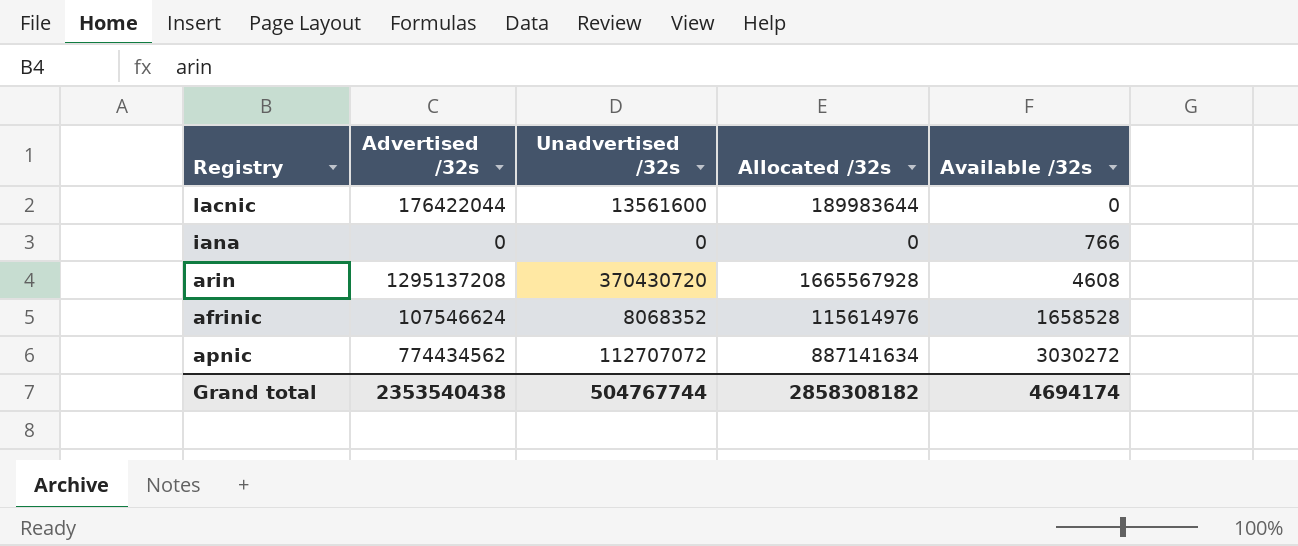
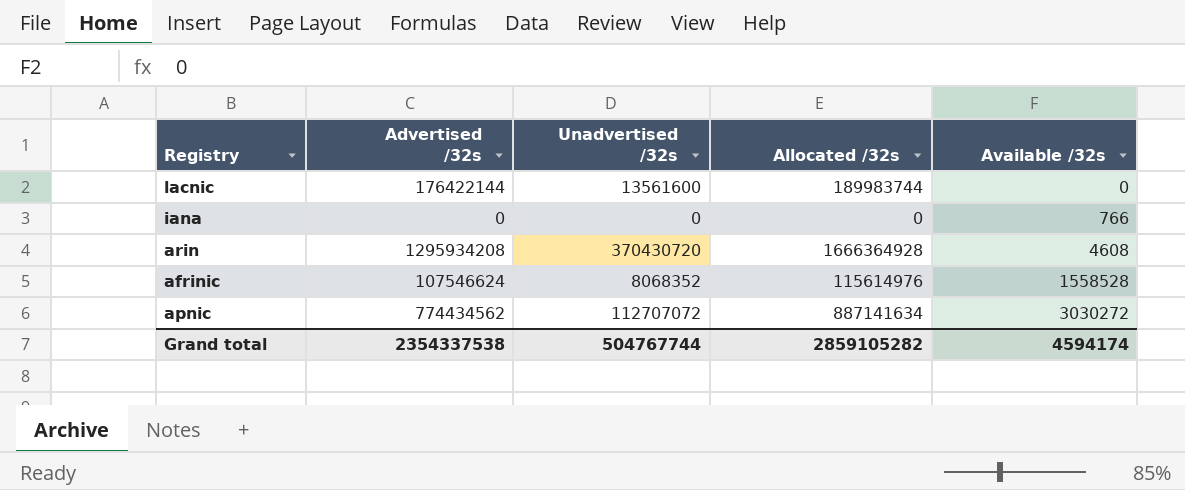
lacnic | Advertised /32s: 176422044 -> 176422144
lacnic | Allocated /32s: 189983644 -> 189983744
arin | Advertised /32s: 1295137208 -> 1295934208
arin | Allocated /32s: 1665567928 -> 1666364928
afrinic | Available /32s: 1658528 -> 1558528
Grand total | Advertised /32s: 2353540438 -> 2354337538
Grand total | Allocated /32s: 2858308182 -> 2859105282
Grand total | Available /32s: 4694174 -> 4594174

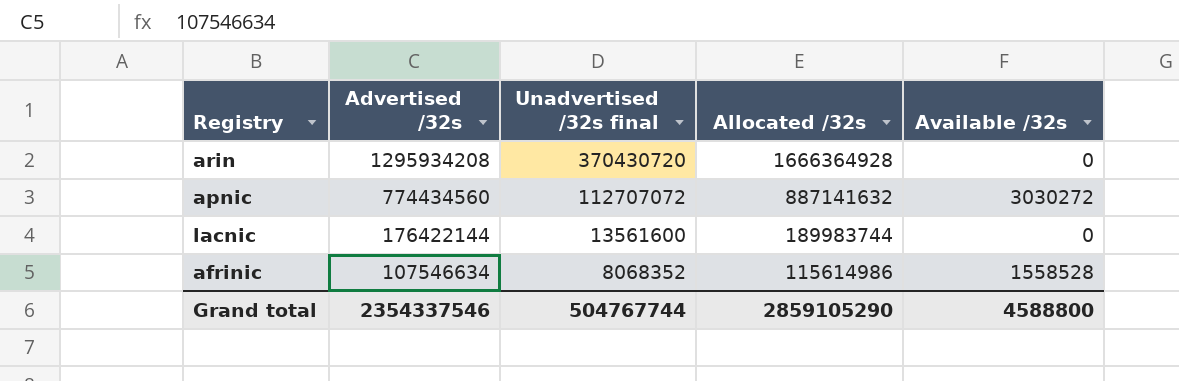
row order: Available /32s ascending -> Advertised /32s descending
column name: Unadvertised /32s -> Unadvertised /32s final
row iana: 0 | 0 | 0 | 766 -> none
arin | Available /32s: 4608 -> 0
apnic | Advertised /32s: 774434562 -> 774434560
apnic | Allocated /32s: 887141634 -> 887141632
afrinic | Advertised /32s: 107546624 -> 107546634
afrinic | Allocated /32s: 115614976 -> 115614986
Grand total | Advertised /32s: 2354337538 -> 2354337546
Grand total | Allocated /32s: 2859105282 -> 2859105290
Grand total | Available /32s: 4594174 -> 4588800

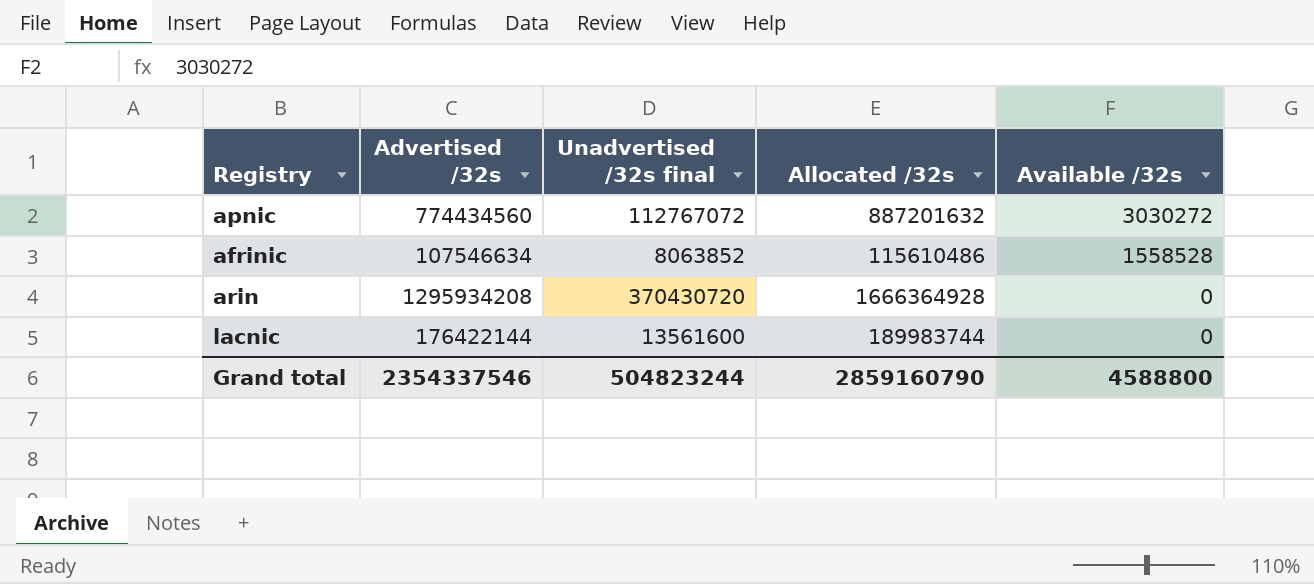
row order: Advertised /32s descending -> Available /32s descending
apnic | Unadvertised /32s final: 112707072 -> 112767072
apnic | Allocated /32s: 887141632 -> 887201632
afrinic | Unadvertised /32s final: 8068352 -> 8063852
afrinic | Allocated /32s: 115614986 -> 115610486
Grand total | Unadvertised /32s final: 504767744 -> 504823244
Grand total | Allocated /32s: 2859105290 -> 2859160790

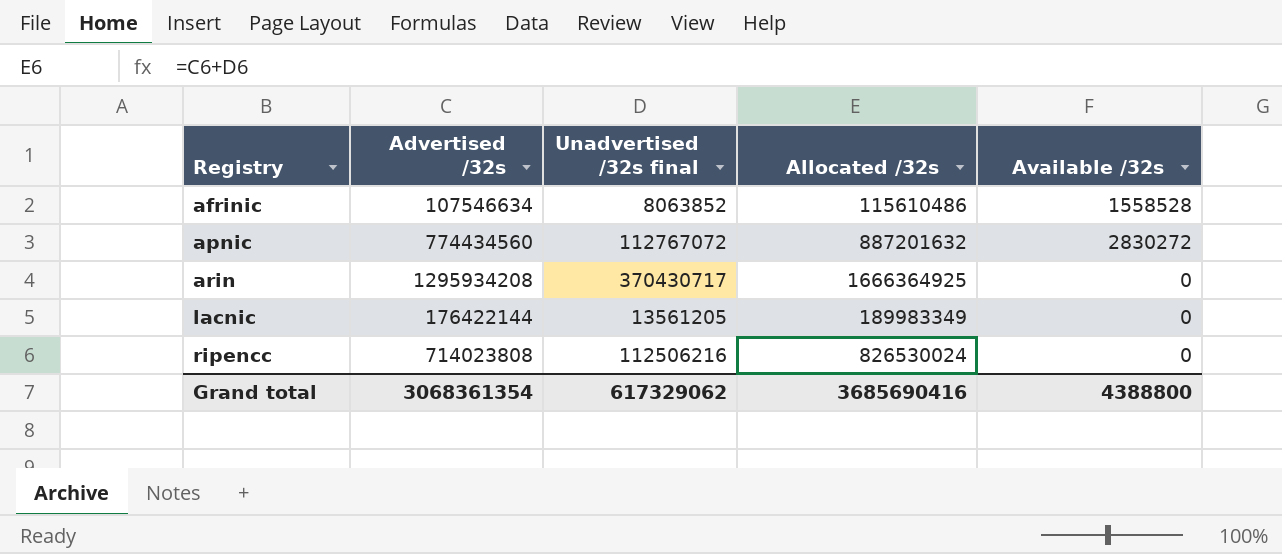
row order: Available /32s descending -> Registry ascending
apnic | Available /32s: 3030272 -> 2830272
arin | Unadvertised /32s final: 370430720 -> 370430717
arin | Allocated /32s: 1666364928 -> 1666364925
lacnic | Unadvertised /32s final: 13561600 -> 13561205
lacnic | Allocated /32s: 189983744 -> 189983349
row ripencc: none -> 714023808 | 112506216 | 826530024 | 0
Grand total | Advertised /32s: 2354337546 -> 3068361354
Grand total | Unadvertised /32s final: 504823244 -> 617329062
Grand total | Allocated /32s: 2859160790 -> 3685690416
Grand total | Available /32s: 4588800 -> 4388800

